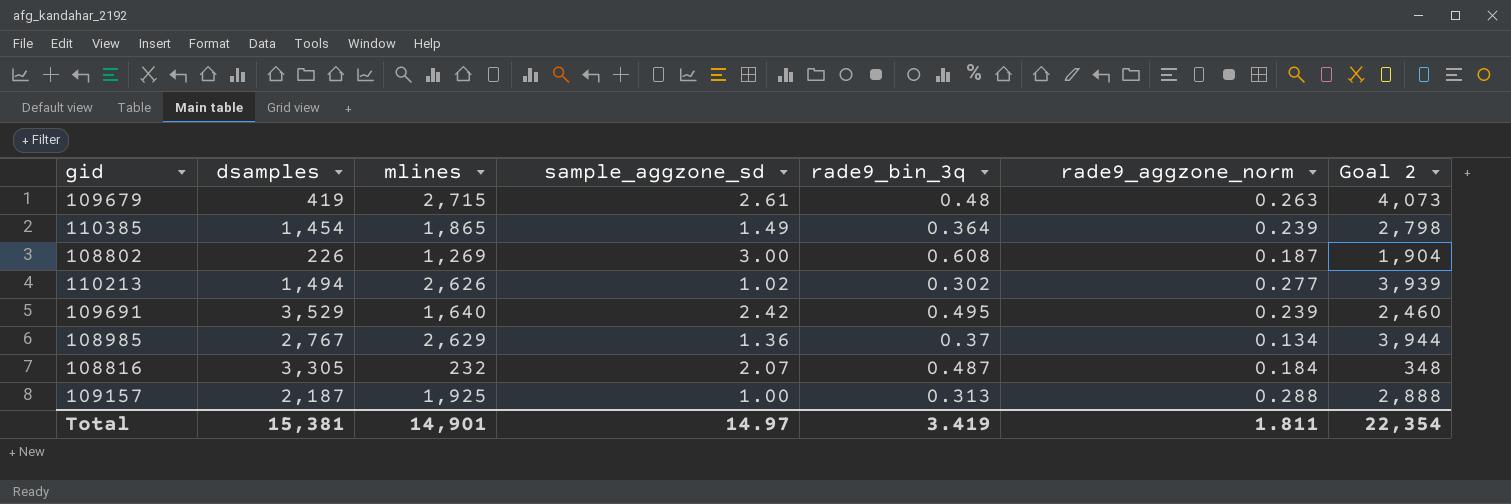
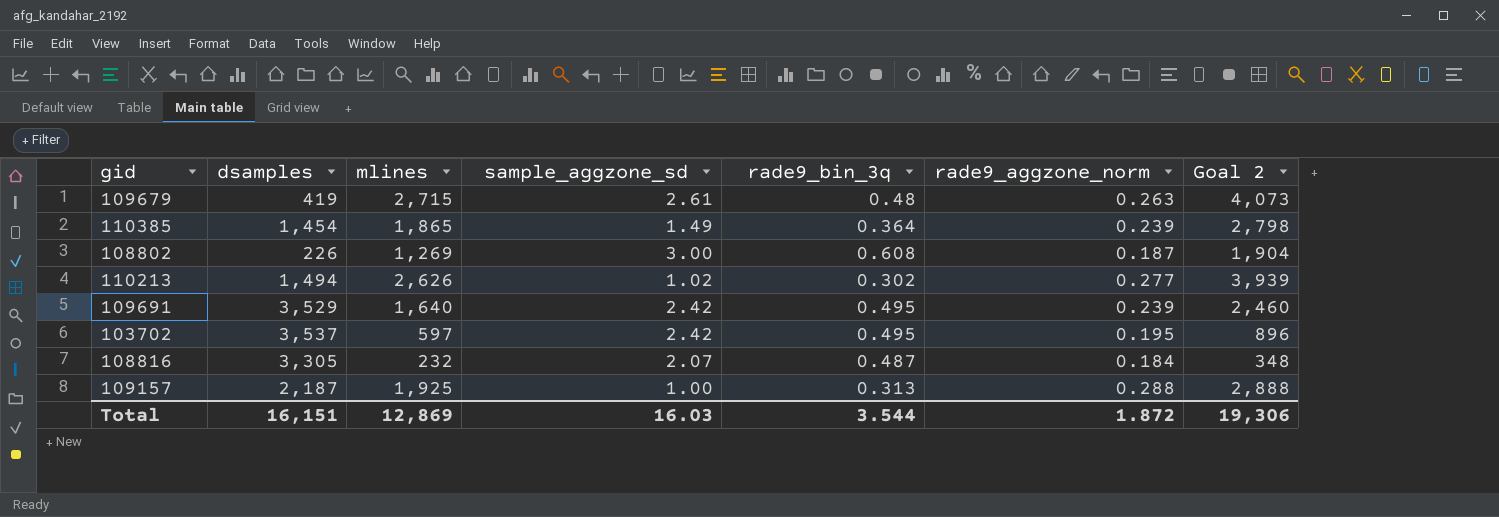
row 108985: 2,767 | 2,629 | 1.36 | 0.37 | 0.134 | 3,944 -> none
row 103702: none -> 3,537 | 597 | 2.42 | 0.495 | 0.195 | 896
Total | dsamples: 15,381 -> 16,151
Total | mlines: 14,901 -> 12,869
Total | sample_aggzone_sd: 14.97 -> 16.03
Total | rade9_bin_3q: 3.419 -> 3.544
Total | rade9_aggzone_norm: 1.811 -> 1.872
Total | Goal 2: 22,354 -> 19,306

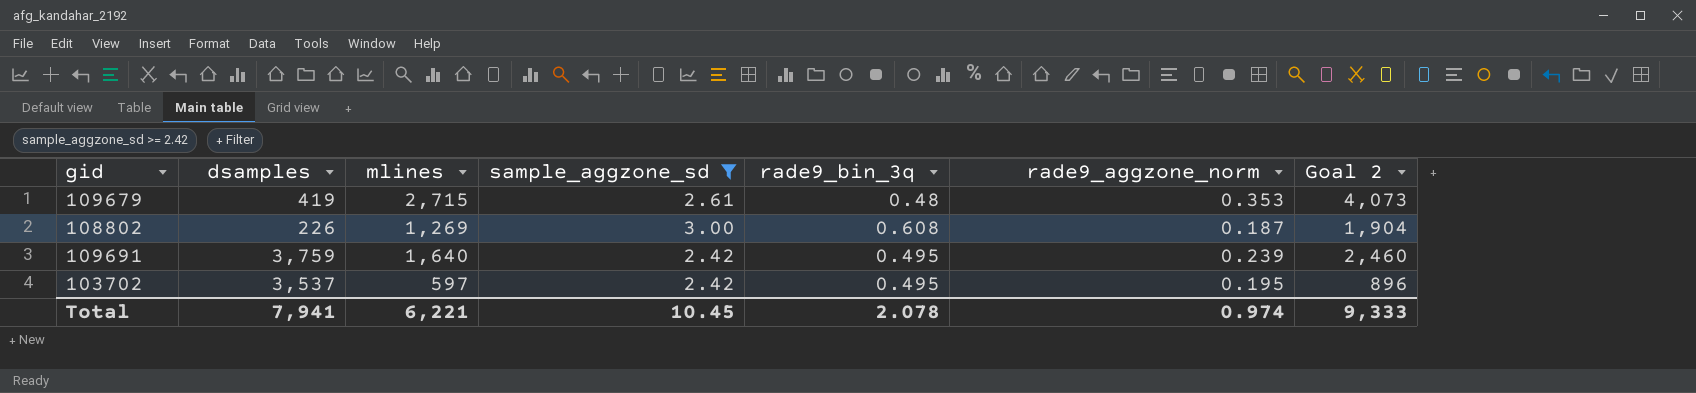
filter: none -> sample_aggzone_sd >= 2.42
109679 | rade9_aggzone_norm: 0.263 -> 0.353
109691 | dsamples: 3,529 -> 3,759
Total | dsamples: 16,151 -> 7,941
Total | mlines: 12,869 -> 6,221
Total | sample_aggzone_sd: 16.03 -> 10.45
Total | rade9_bin_3q: 3.544 -> 2.078
Total | rade9_aggzone_norm: 1.872 -> 0.974
Total | Goal 2: 19,306 -> 9,333

